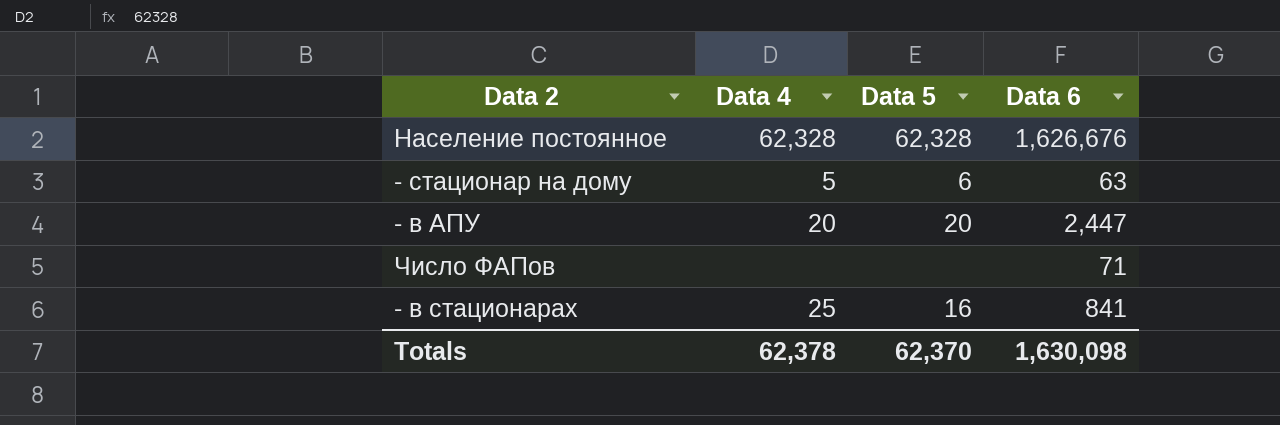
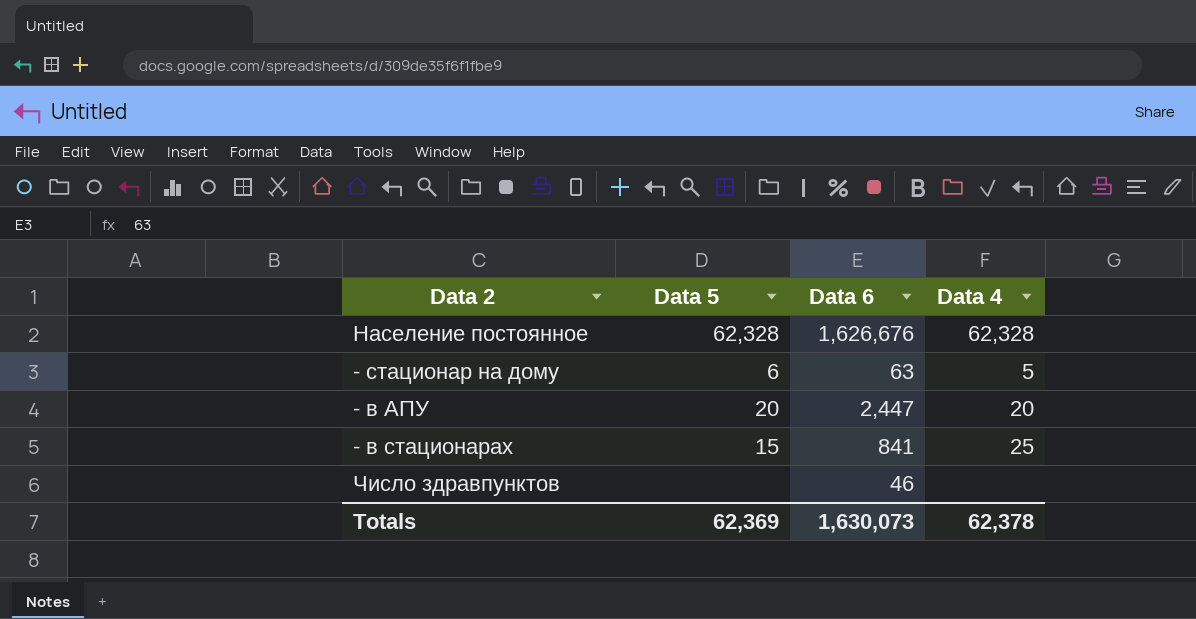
column Data 4 | position: 2 -> 4
row Число ФАПов: none | none | 71 -> none
- в стационарах | Data 5: 16 -> 15
row Число здравпунктов: none -> none | 46 | none
Totals | Data 5: 62,370 -> 62,369
Totals | Data 6: 1,630,098 -> 1,630,073

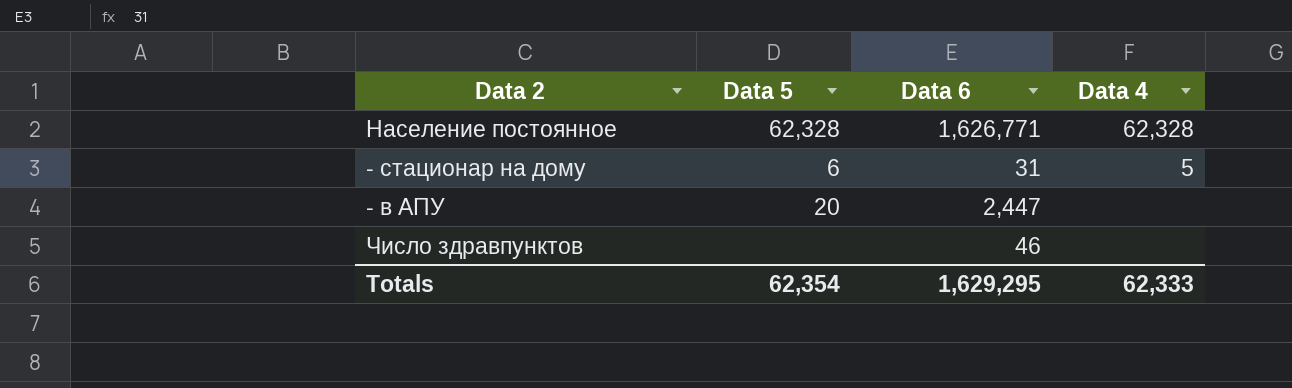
row - в стационарах: 15 | 841 | 25 -> none
Население постоянное | Data 6: 1,626,676 -> 1,626,771
- стационар на дому | Data 6: 63 -> 31
- в АПУ | Data 4: 20 -> none
Totals | Data 5: 62,369 -> 62,354
Totals | Data 6: 1,630,073 -> 1,629,295
Totals | Data 4: 62,378 -> 62,333

